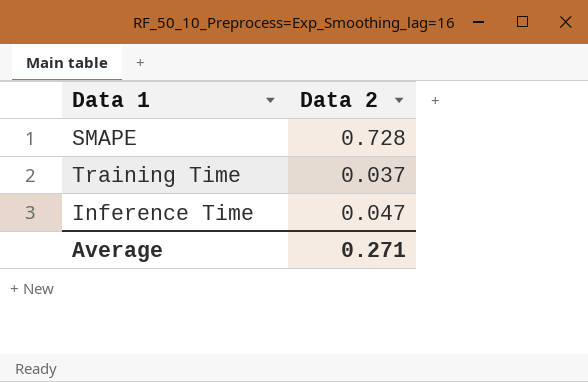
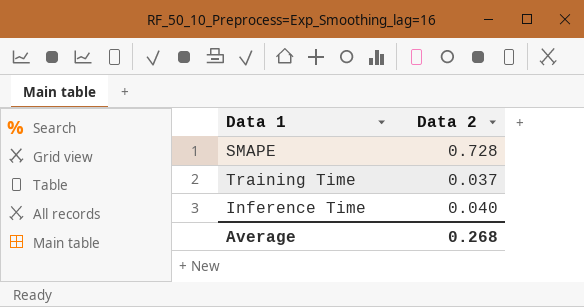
Inference Time | Data 2: 0.047 -> 0.040
Average | Data 2: 0.271 -> 0.268

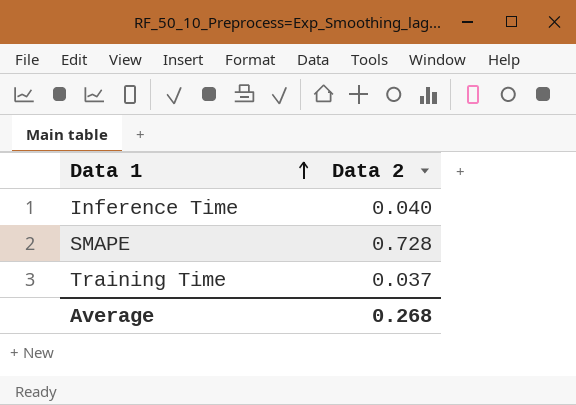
row order: none -> Data 1 ascending

